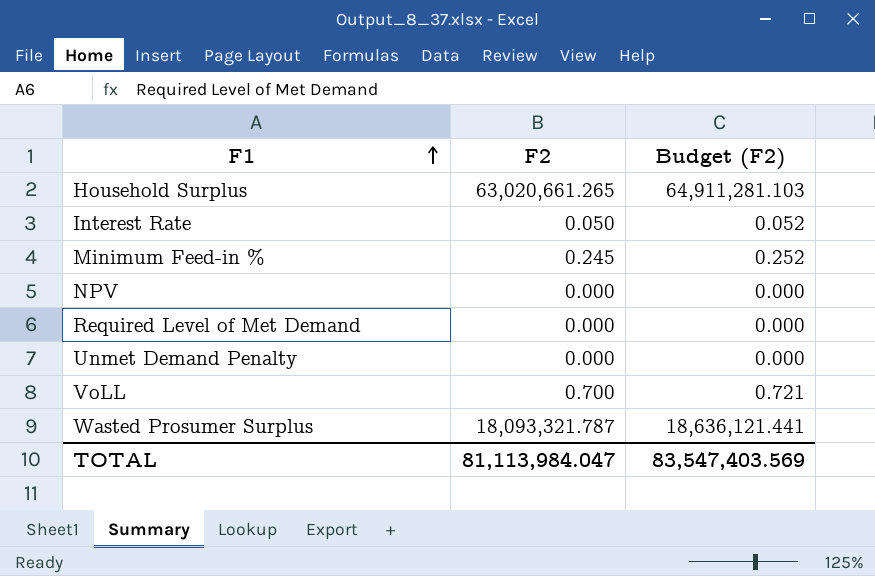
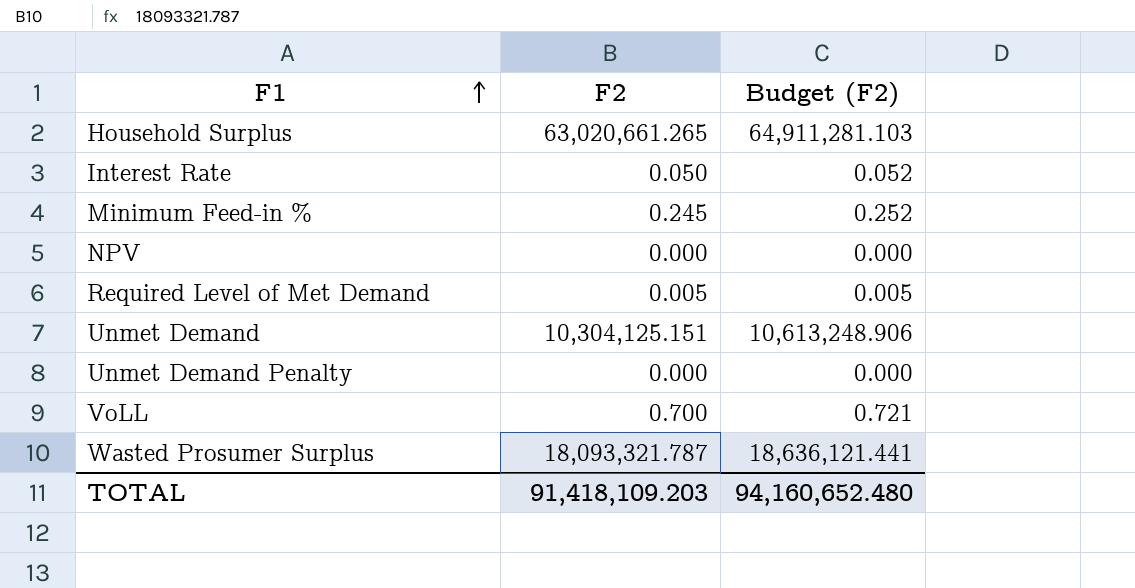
Required Level of Met Demand | F2: 0.000 -> 0.005
Required Level of Met Demand | Budget (F2): 0.000 -> 0.005
row Unmet Demand: none -> 10,304,125.151 | 10,613,248.906
TOTAL | F2: 81,113,984.047 -> 91,418,109.203
TOTAL | Budget (F2): 83,547,403.569 -> 94,160,652.480

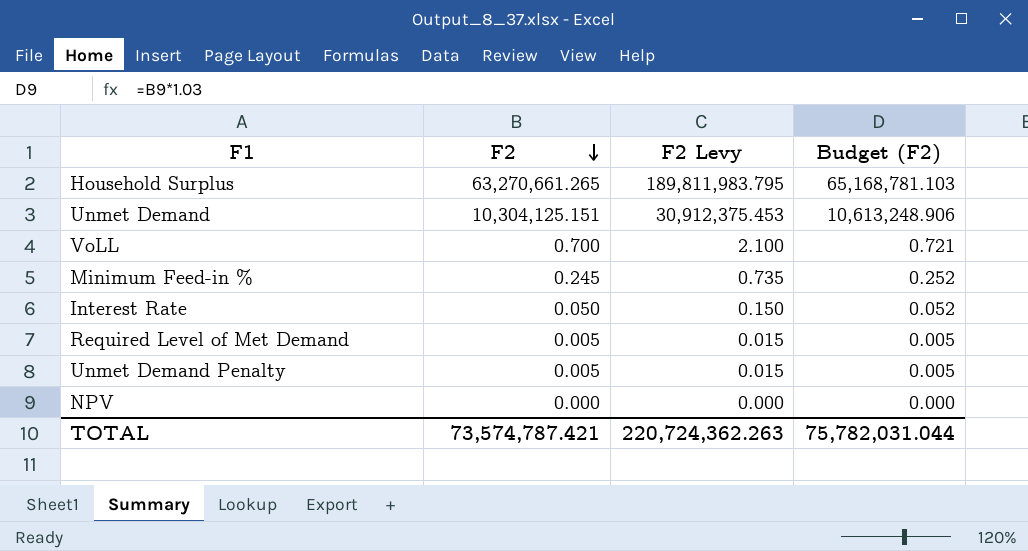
row order: F1 ascending -> F2 descending
column F2 Levy | formula: none -> [F2] * 3
row Wasted Prosumer Surplus: 18,093,321.787 | 18,636,121.441 -> none
Household Surplus | F2: 63,020,661.265 -> 63,270,661.265
Household Surplus | Budget (F2): 64,911,281.103 -> 65,168,781.103
Unmet Demand Penalty | F2: 0.000 -> 0.005
Unmet Demand Penalty | Budget (F2): 0.000 -> 0.005
TOTAL | F2: 91,418,109.203 -> 73,574,787.421
TOTAL | Budget (F2): 94,160,652.480 -> 75,782,031.044

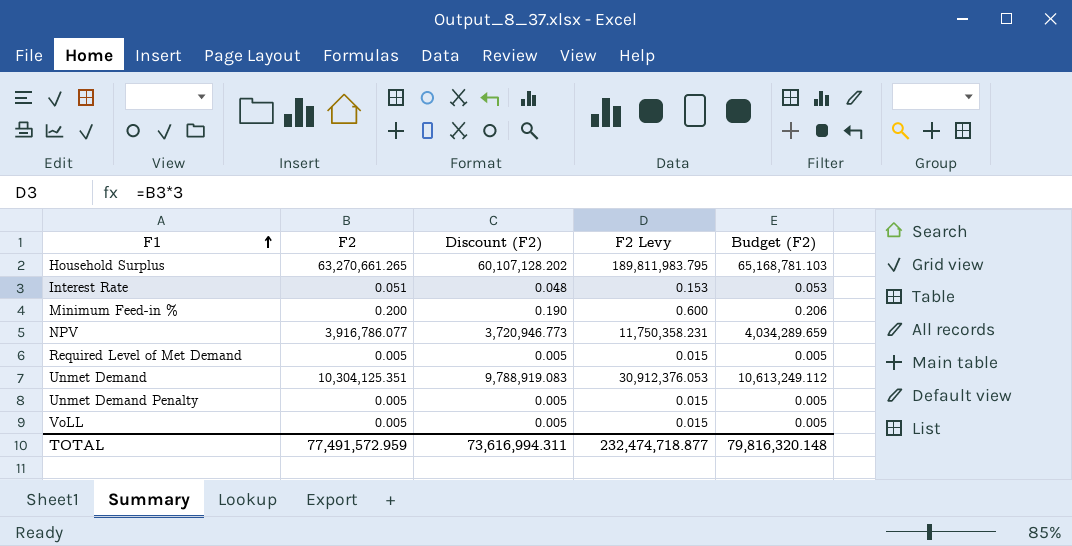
row order: F2 descending -> F1 ascending
column Discount (F2) | formula: none -> [F2] * 0.95
Interest Rate | F2: 0.050 -> 0.051
Interest Rate | F2 Levy: 0.150 -> 0.153
Interest Rate | Budget (F2): 0.052 -> 0.053
Minimum Feed-in % | F2: 0.245 -> 0.200
Minimum Feed-in % | F2 Levy: 0.735 -> 0.600
Minimum Feed-in % | Budget (F2): 0.252 -> 0.206
NPV | F2: 0.000 -> 3,916,786.077
NPV | F2 Levy: 0.000 -> 11,750,358.231
NPV | Budget (F2): 0.000 -> 4,034,289.659
Unmet Demand | F2: 10,304,125.151 -> 10,304,125.351
Unmet Demand | F2 Levy: 30,912,375.453 -> 30,912,376.053
Unmet Demand | Budget (F2): 10,613,248.906 -> 10,613,249.112
VoLL | F2: 0.700 -> 0.005
VoLL | F2 Levy: 2.100 -> 0.015
VoLL | Budget (F2): 0.721 -> 0.005
TOTAL | F2: 73,574,787.421 -> 77,491,572.959
TOTAL | F2 Levy: 220,724,362.263 -> 232,474,718.877
TOTAL | Budget (F2): 75,782,031.044 -> 79,816,320.148

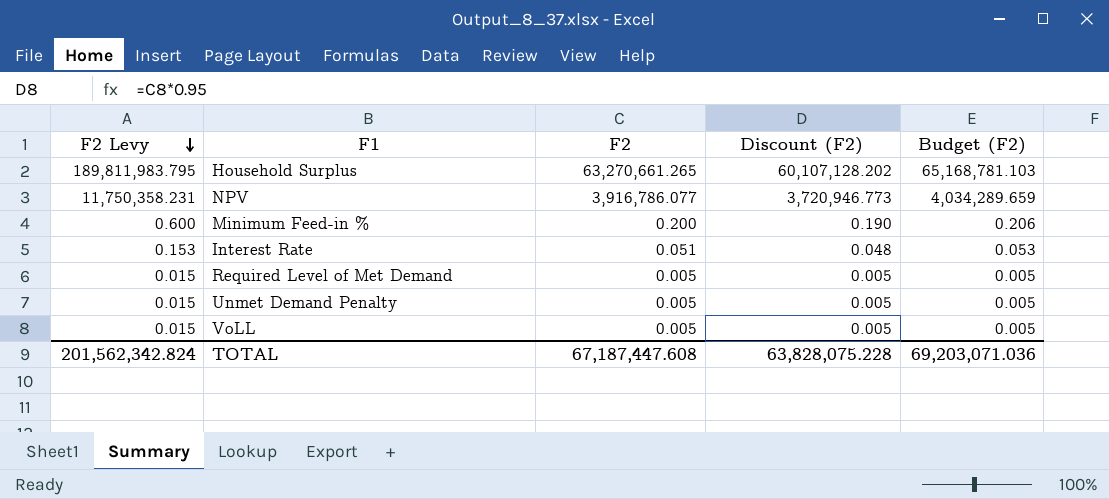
row order: F1 ascending -> F2 Levy descending
column F2 Levy | position: 4 -> 1
row Unmet Demand: 10,304,125.351 | 9,788,919.083 | 30,912,376.053 | 10,613,249.112 -> none
TOTAL | F2 Levy: 232,474,718.877 -> 201,562,342.824
TOTAL | F2: 77,491,572.959 -> 67,187,447.608
TOTAL | Discount (F2): 73,616,994.311 -> 63,828,075.228
TOTAL | Budget (F2): 79,816,320.148 -> 69,203,071.036

